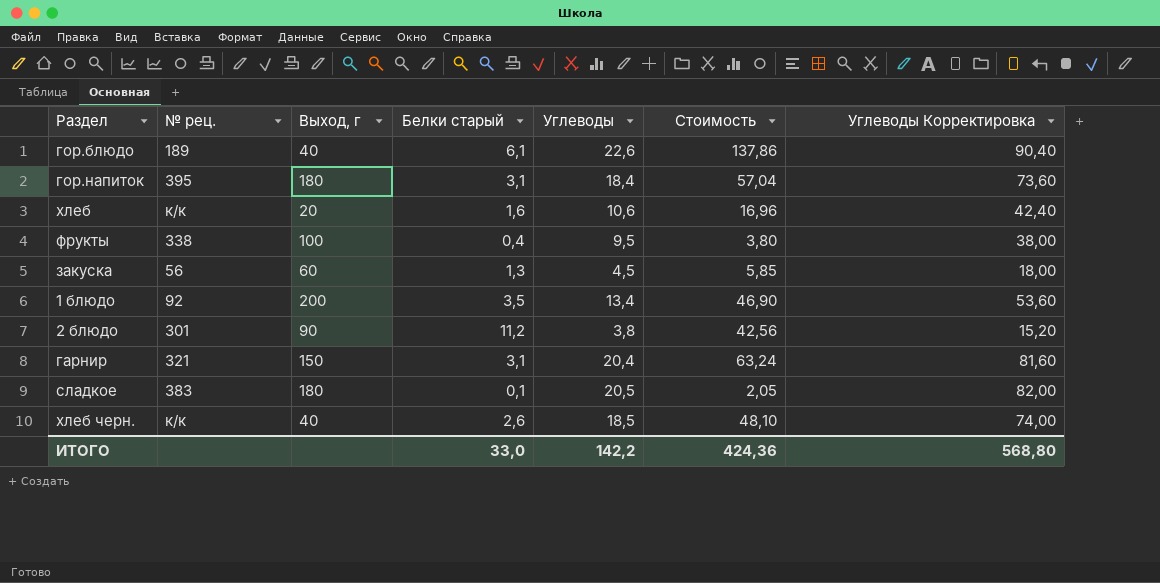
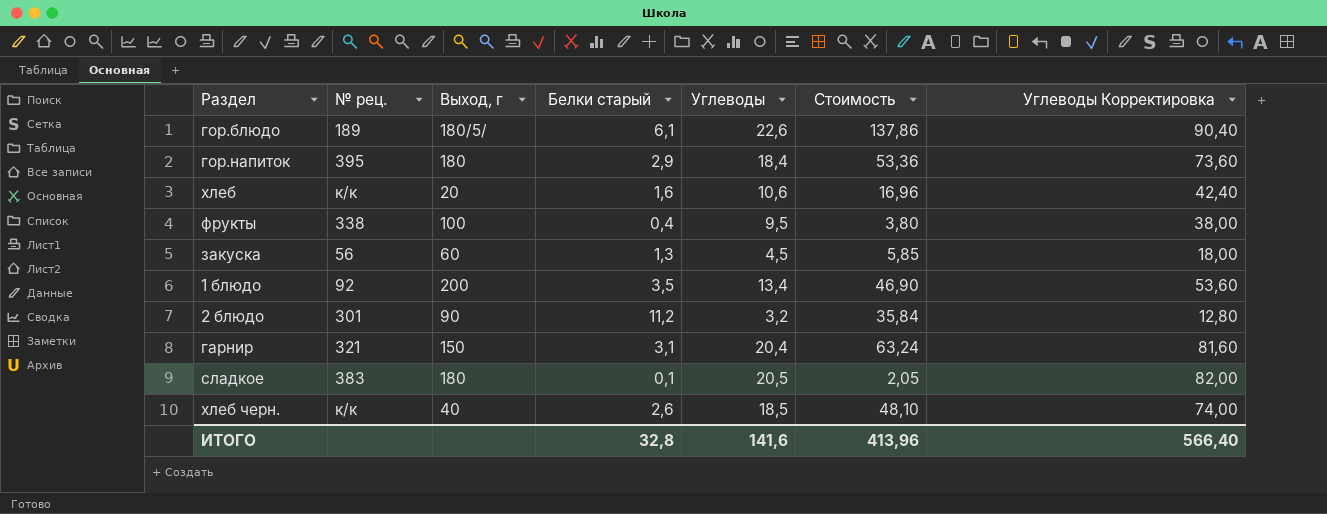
гор.блюдо | Выход, г: 40 -> 180/5/
гор.напиток | Белки старый: 3,1 -> 2,9
гор.напиток | Стоимость: 57,04 -> 53,36
2 блюдо | Углеводы: 3,8 -> 3,2
2 блюдо | Стоимость: 42,56 -> 35,84
2 блюдо | Углеводы Корректировка: 15,20 -> 12,80
ИТОГО | Белки старый: 33,0 -> 32,8
ИТОГО | Углеводы: 142,2 -> 141,6
ИТОГО | Стоимость: 424,36 -> 413,96
ИТОГО | Углеводы Корректировка: 568,80 -> 566,40

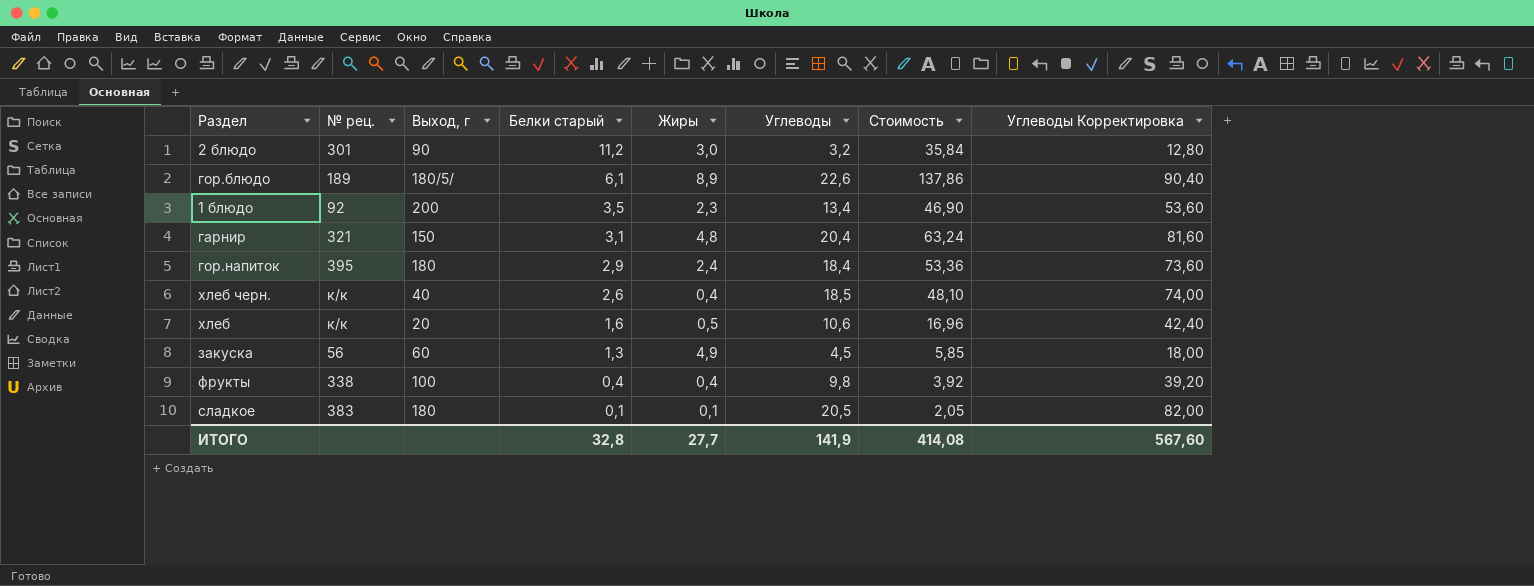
row order: none -> Белки старый descending
column Жиры | position: none -> 5
фрукты | Углеводы: 9,5 -> 9,8
фрукты | Стоимость: 3,80 -> 3,92
фрукты | Углеводы Корректировка: 38,00 -> 39,20
ИТОГО | Углеводы: 141,6 -> 141,9
ИТОГО | Стоимость: 413,96 -> 414,08
ИТОГО | Углеводы Корректировка: 566,40 -> 567,60

